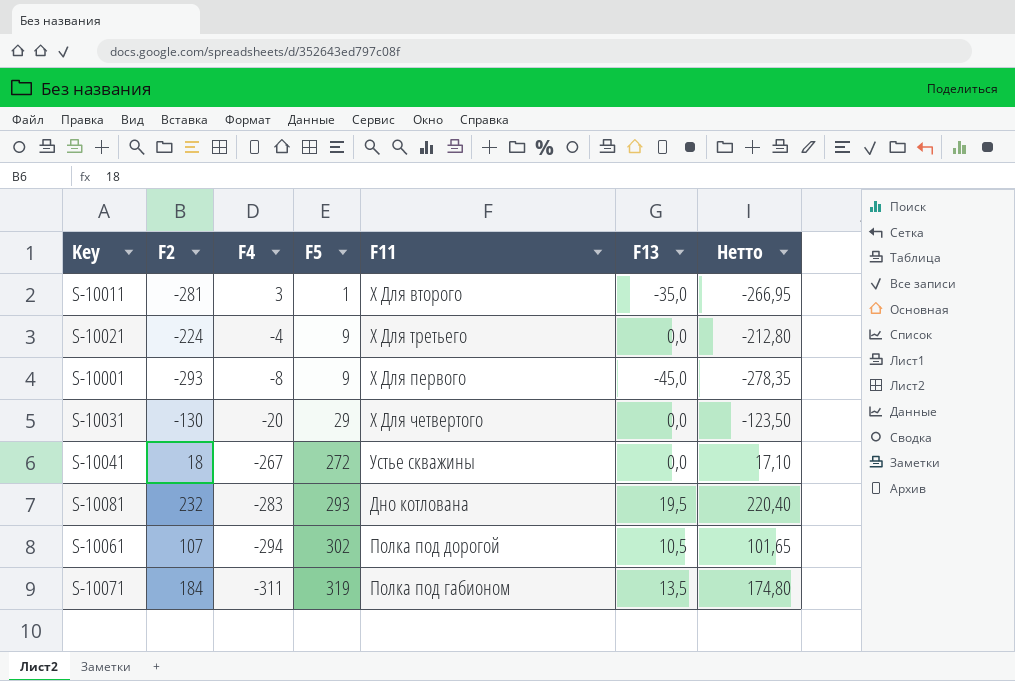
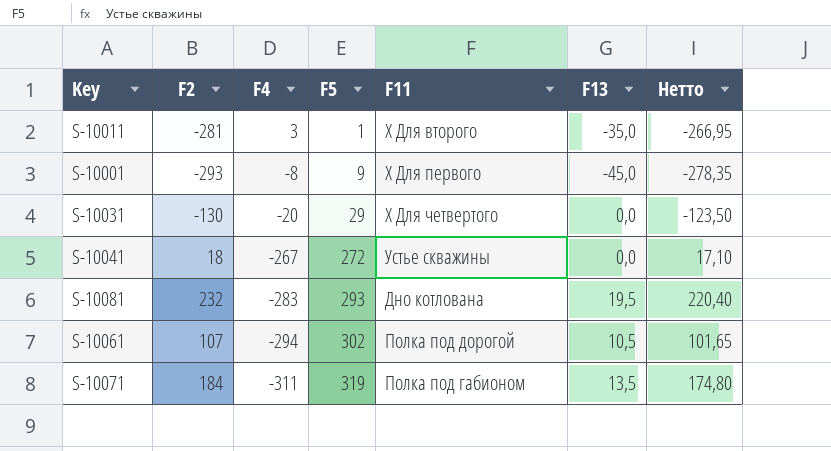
row S-10021: -224 | -4 | 9 | X Для третьего | 0,0 | -212,80 -> none

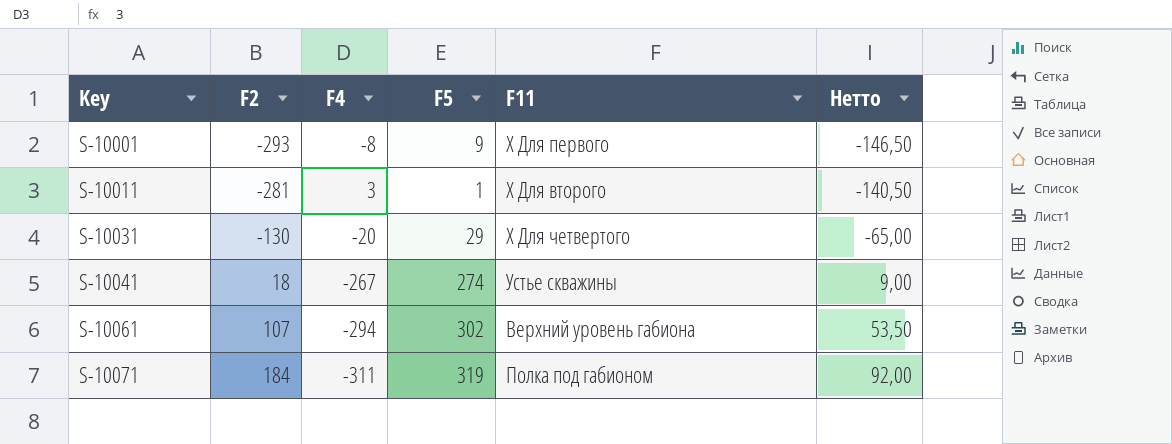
row order: F4 descending -> Key ascending
column F13 | position: 6 -> none
column Нетто | formula: [F2] * 0,95 -> [F2] * 0,5
row S-10081: 232 | -283 | 293 | Дно котлована | 19,5 | 220,40 -> none
S-10041 | F5: 272 -> 274
S-10061 | F11: Полка под дорогой -> Верхний уровень габиона

